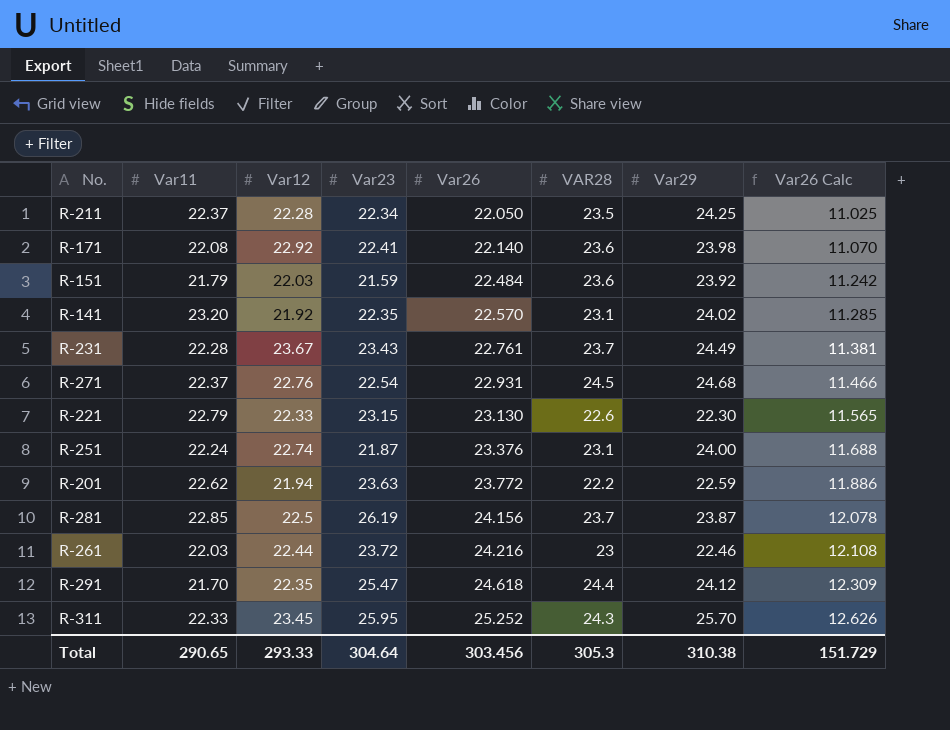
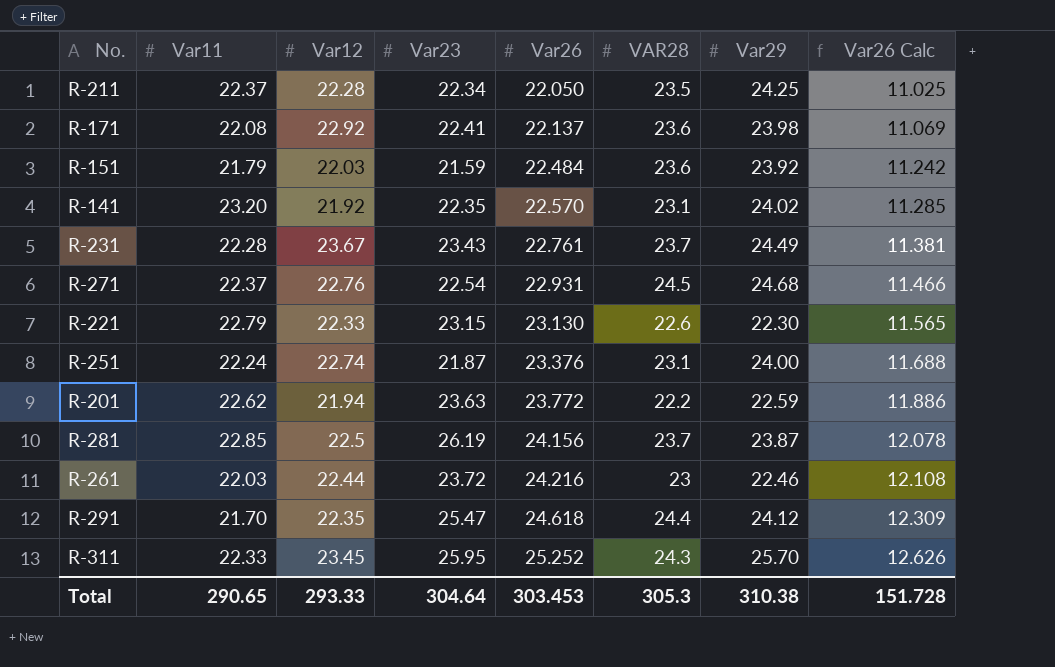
R-171 | Var26: 22.140 -> 22.137
R-171 | Var26 Calc: 11.070 -> 11.069
Total | Var26: 303.456 -> 303.453
Total | Var26 Calc: 151.729 -> 151.728

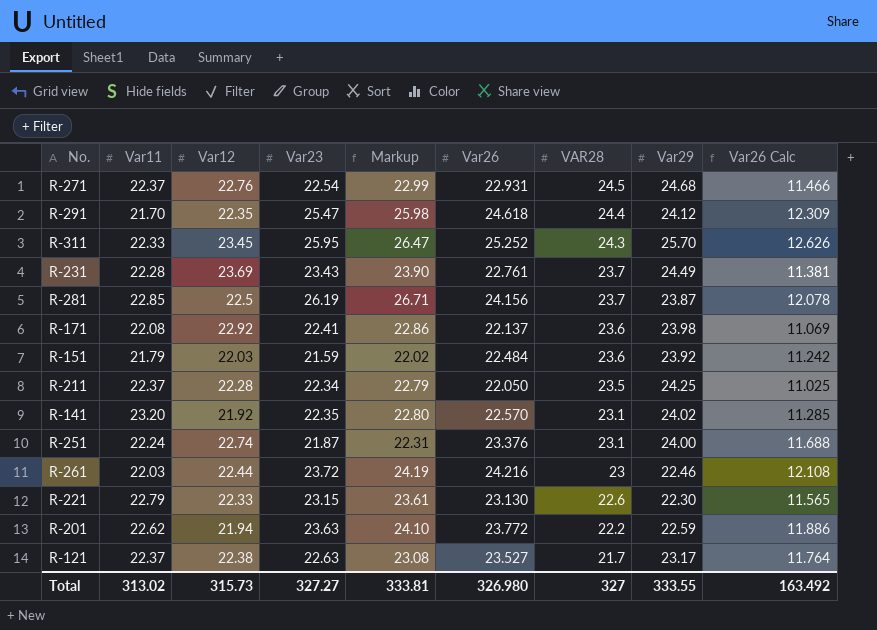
row order: Var26 ascending -> VAR28 descending
column Markup | formula: none -> [Var23] * 1.02
R-231 | Var12: 23.67 -> 23.69
row R-121: none -> 22.37 | 22.38 | 22.63 | 23.08 | 23.527 | 21.7 | 23.17 | 11.764
Total | Var11: 290.65 -> 313.02
Total | Var12: 293.33 -> 315.73
Total | Var23: 304.64 -> 327.27
Total | Var26: 303.453 -> 326.980
Total | VAR28: 305.3 -> 327
Total | Var29: 310.38 -> 333.55
Total | Var26 Calc: 151.728 -> 163.492

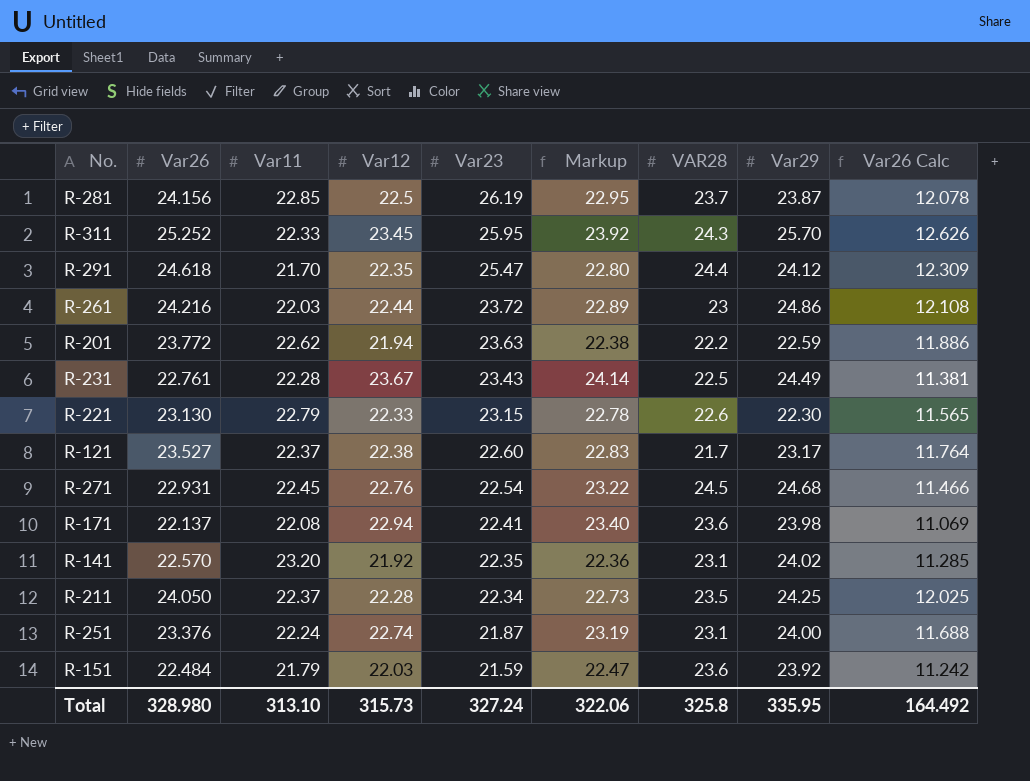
row order: VAR28 descending -> Var23 descending
column Var26 | position: 6 -> 2
column Markup | formula: [Var23] * 1.02 -> [Var12] * 1.02
R-261 | Var29: 22.46 -> 24.86
R-231 | Var12: 23.69 -> 23.67
R-231 | VAR28: 23.7 -> 22.5
R-121 | Var23: 22.63 -> 22.60
R-271 | Var11: 22.37 -> 22.45
R-171 | Var12: 22.92 -> 22.94
R-211 | Var26: 22.050 -> 24.050
R-211 | Var26 Calc: 11.025 -> 12.025
Total | Var26: 326.980 -> 328.980
Total | Var11: 313.02 -> 313.10
Total | Var23: 327.27 -> 327.24
Total | Markup: 333.81 -> 322.06
Total | VAR28: 327 -> 325.8
Total | Var29: 333.55 -> 335.95
Total | Var26 Calc: 163.492 -> 164.492

